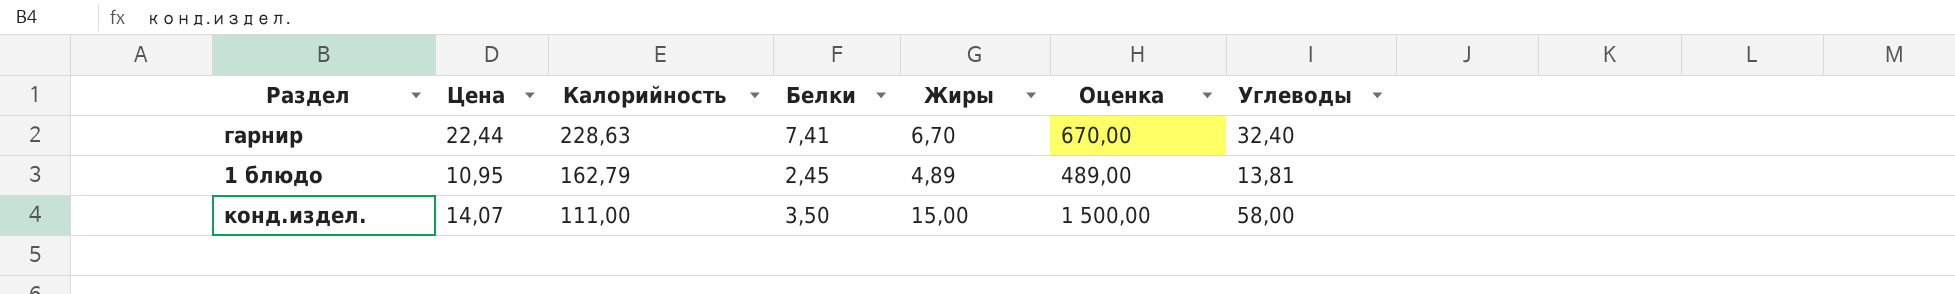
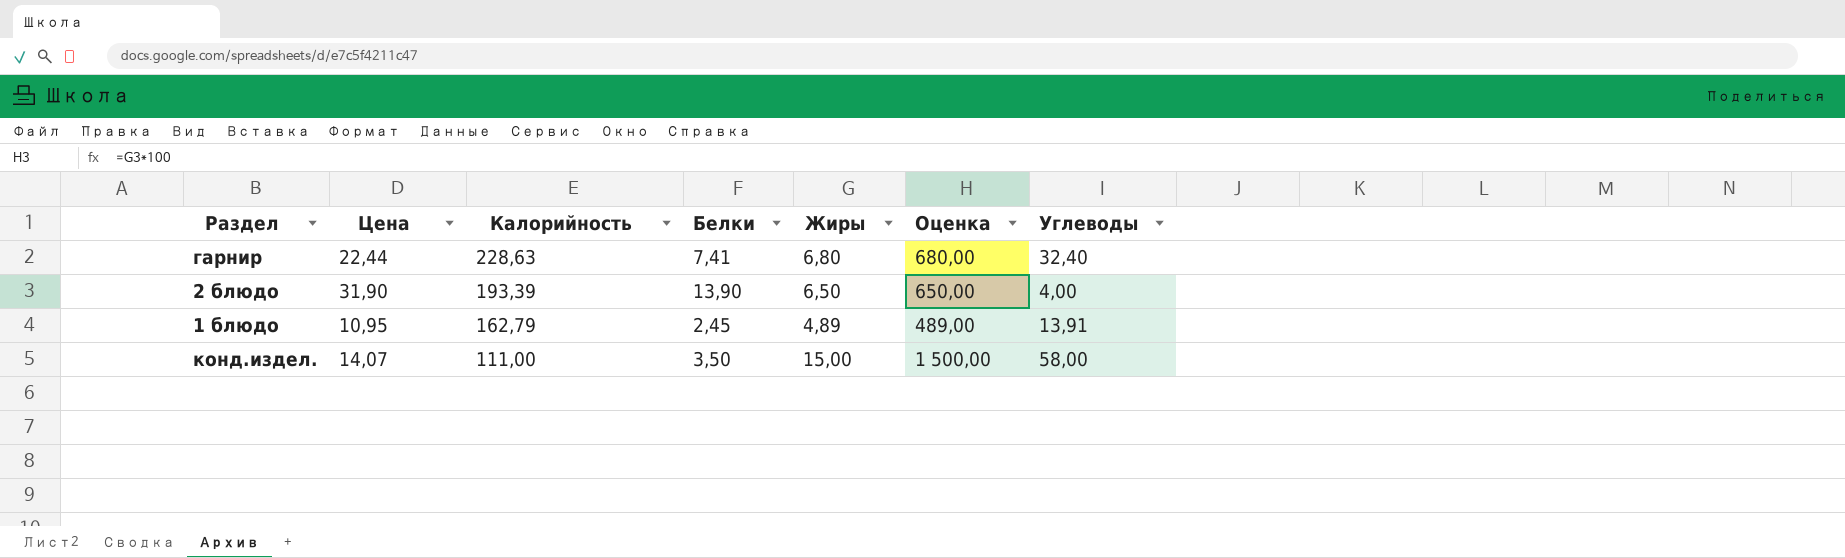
гарнир | Жиры: 6,70 -> 6,80
гарнир | Оценка: 670,00 -> 680,00
row 2 блюдо: none -> 31,90 | 193,39 | 13,90 | 6,50 | 650,00 | 4,00
1 блюдо | Углеводы: 13,81 -> 13,91

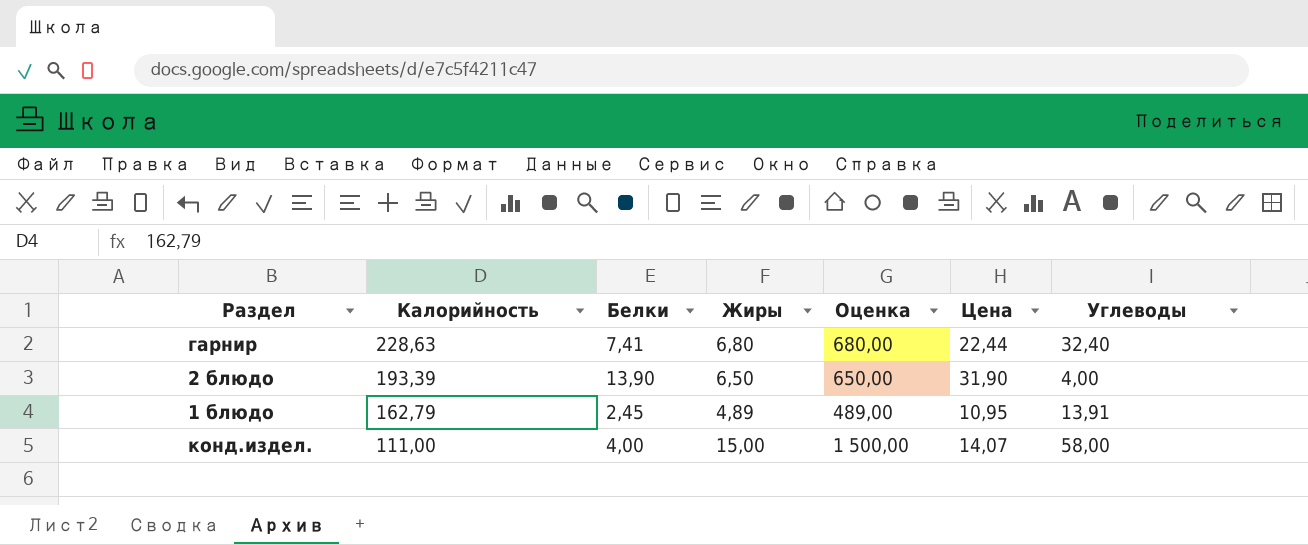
column Цена | position: 2 -> 6
конд.издел. | Белки: 3,50 -> 4,00

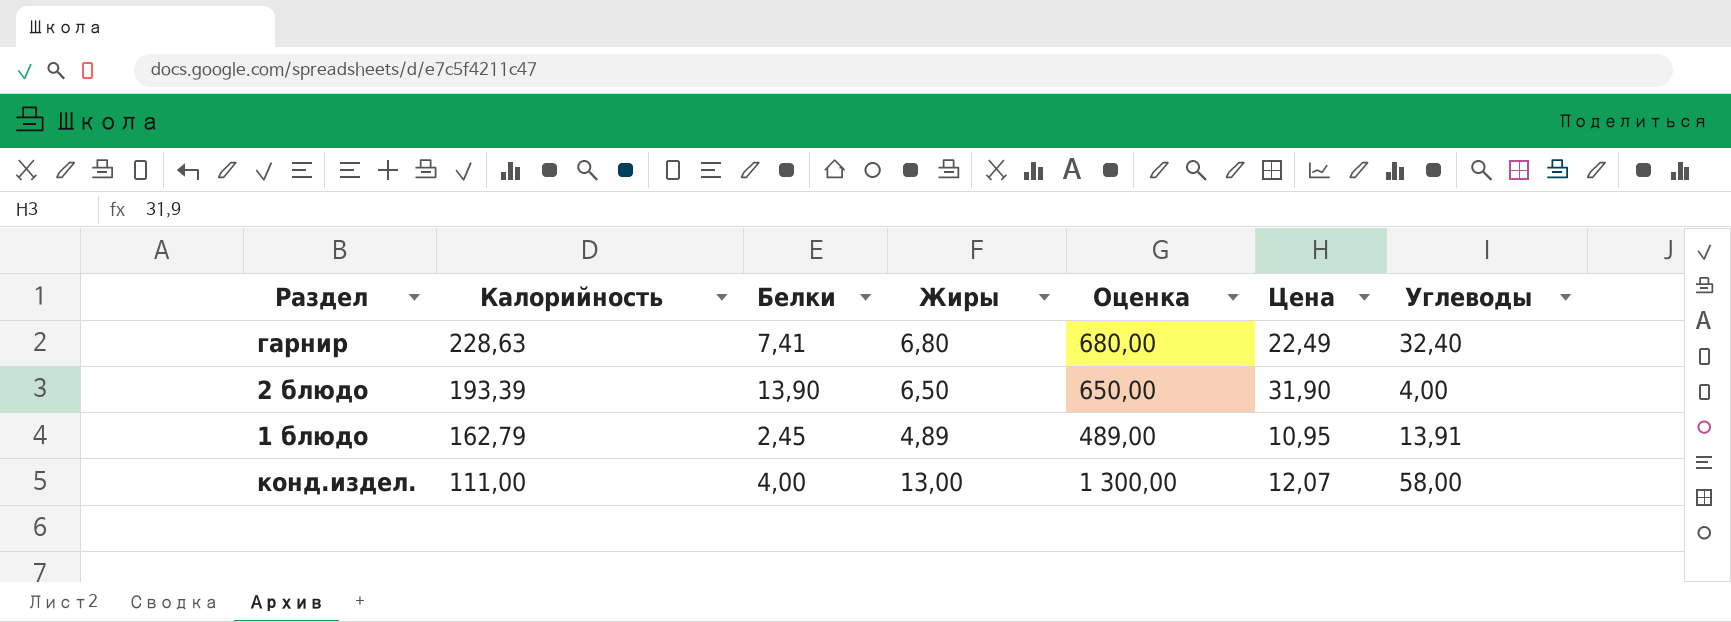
гарнир | Цена: 22,44 -> 22,49
конд.издел. | Жиры: 15,00 -> 13,00
конд.издел. | Оценка: 1 500,00 -> 1 300,00
конд.издел. | Цена: 14,07 -> 12,07

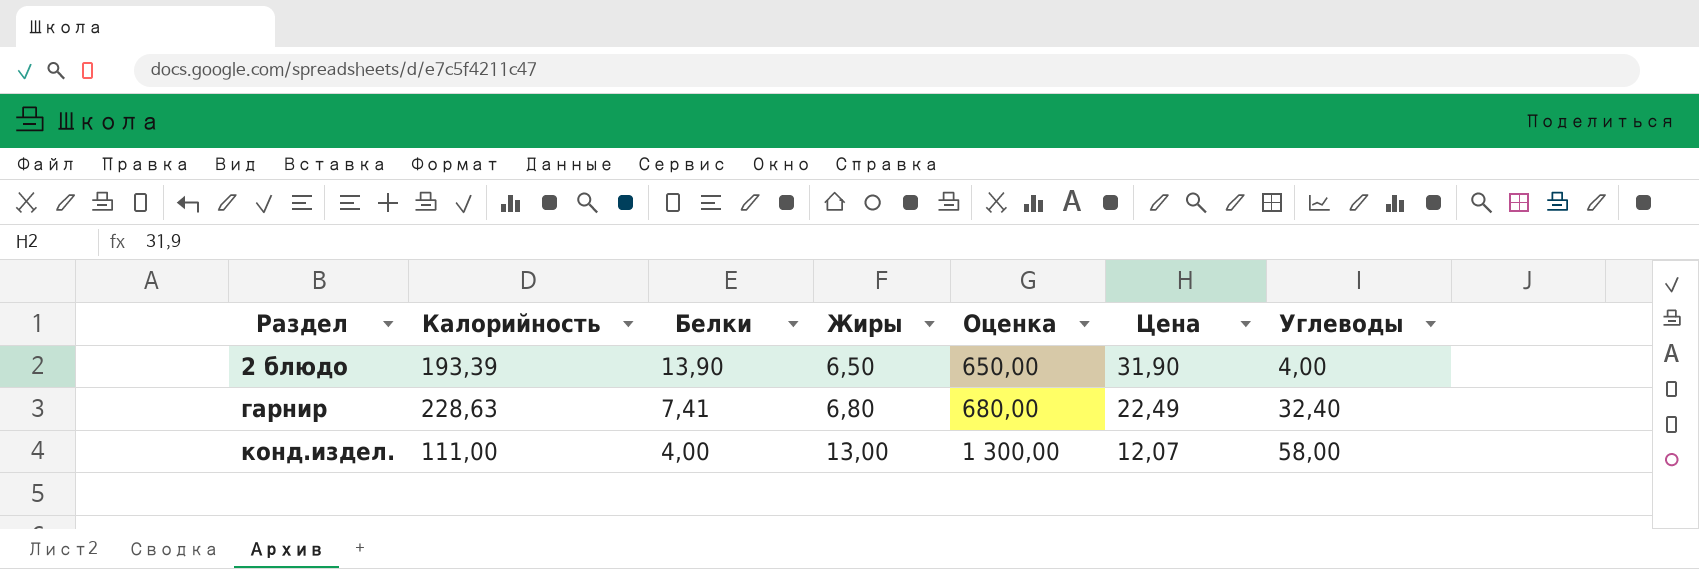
row order: Калорийность descending -> Раздел ascending
row 1 блюдо: 162,79 | 2,45 | 4,89 | 489,00 | 10,95 | 13,91 -> none

